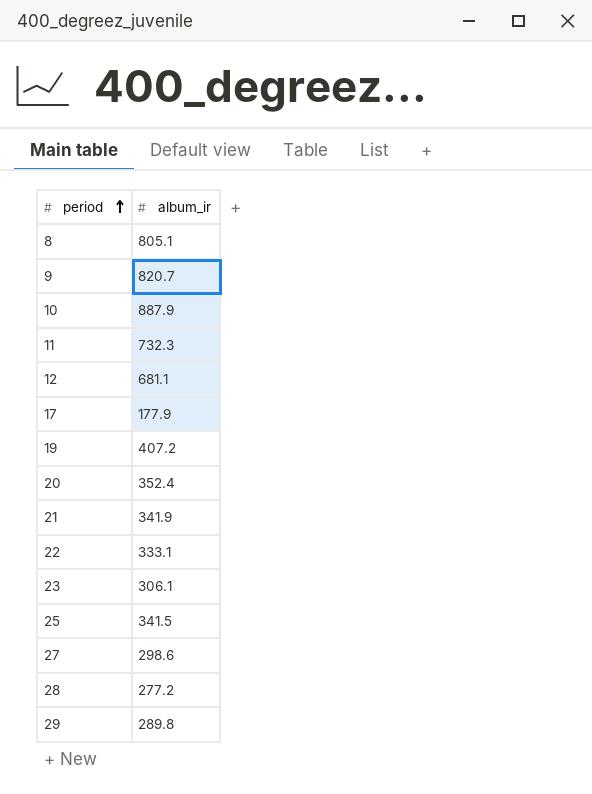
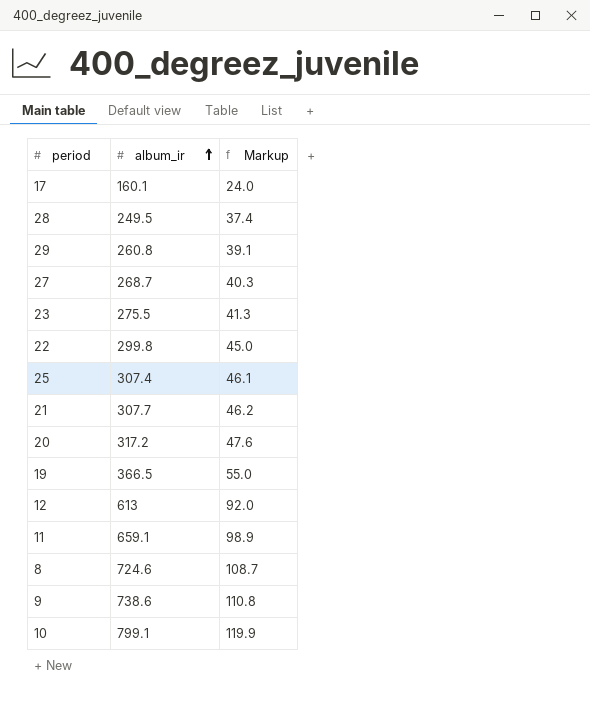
row order: period ascending -> album_ir ascending
column Markup | formula: none -> [album_ir] * 0.15
17 | album_ir: 177.9 -> 160.1
28 | album_ir: 277.2 -> 249.5
29 | album_ir: 289.8 -> 260.8
27 | album_ir: 298.6 -> 268.7
23 | album_ir: 306.1 -> 275.5
22 | album_ir: 333.1 -> 299.8
25 | album_ir: 341.5 -> 307.4
21 | album_ir: 341.9 -> 307.7
20 | album_ir: 352.4 -> 317.2
19 | album_ir: 407.2 -> 366.5
12 | album_ir: 681.1 -> 613
11 | album_ir: 732.3 -> 659.1
8 | album_ir: 805.1 -> 724.6
9 | album_ir: 820.7 -> 738.6
10 | album_ir: 887.9 -> 799.1

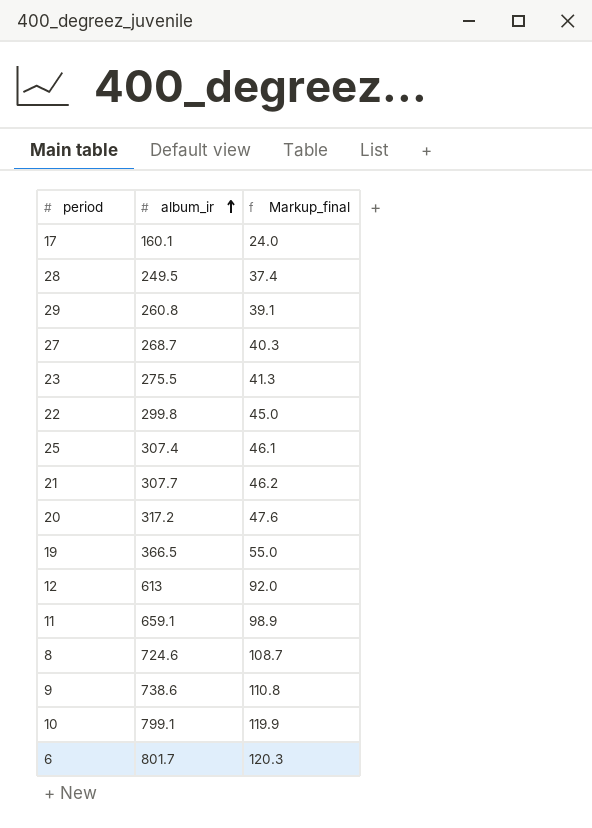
column name: Markup -> Markup_final
row 6: none -> 801.7 | 120.3

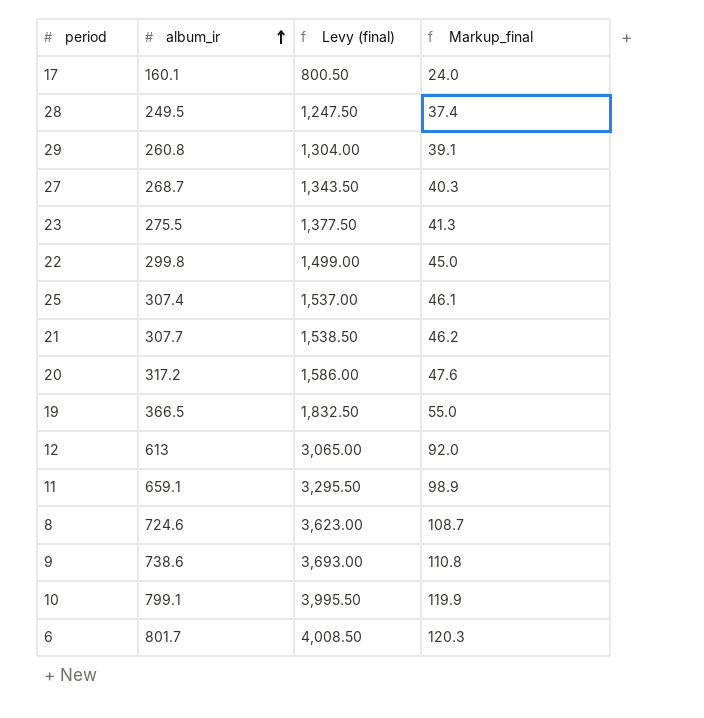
column Levy (final) | formula: none -> [album_ir] * 5

